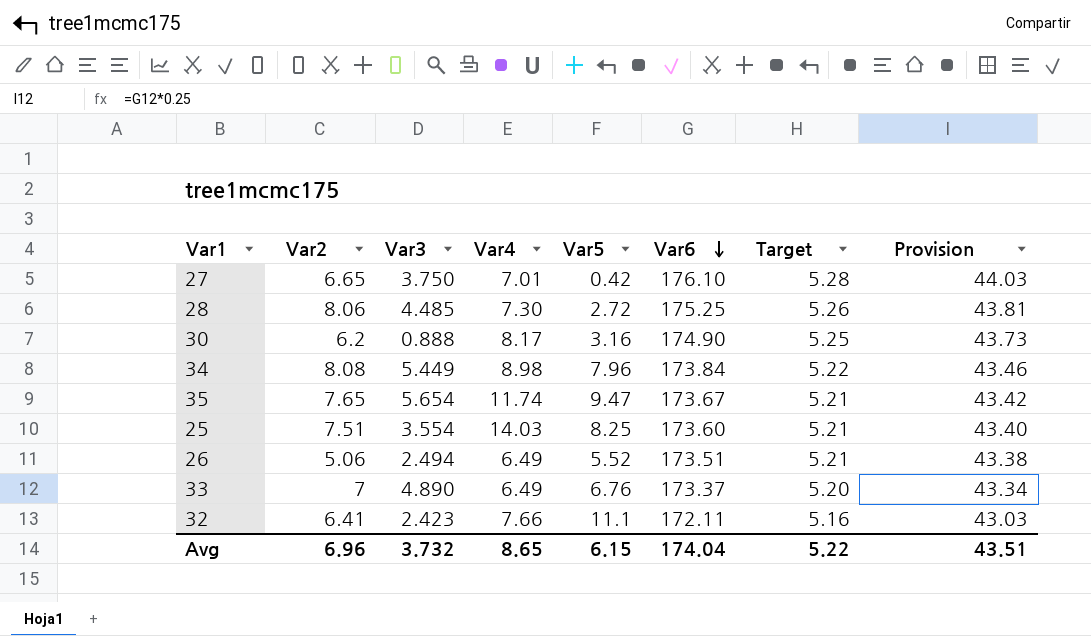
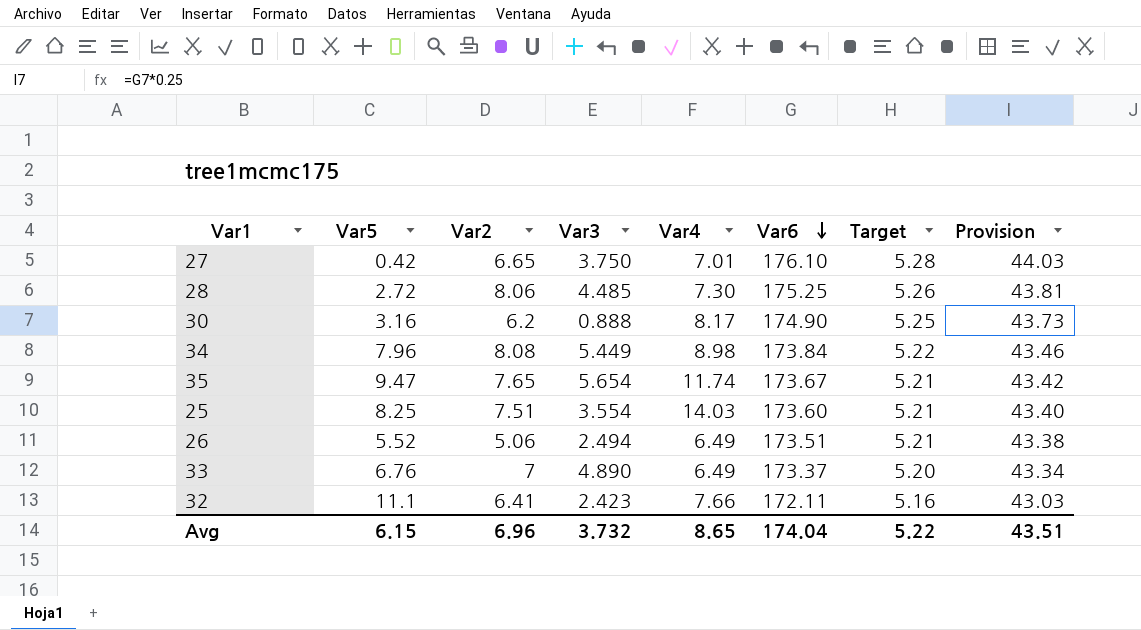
column Var5 | position: 5 -> 2

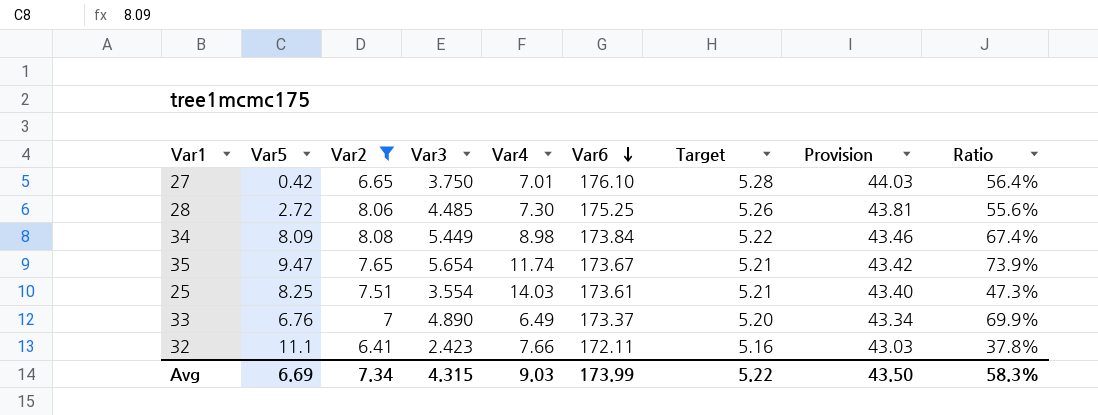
filter: none -> Var2 >= 6.41
column Ratio | formula: none -> [Var3] / [Var2]
34 | Var5: 7.96 -> 8.09
25 | Var6: 173.60 -> 173.61
Avg | Var5: 6.15 -> 6.69
Avg | Var2: 6.96 -> 7.34
Avg | Var3: 3.732 -> 4.315
Avg | Var4: 8.65 -> 9.03
Avg | Var6: 174.04 -> 173.99
Avg | Provision: 43.51 -> 43.50

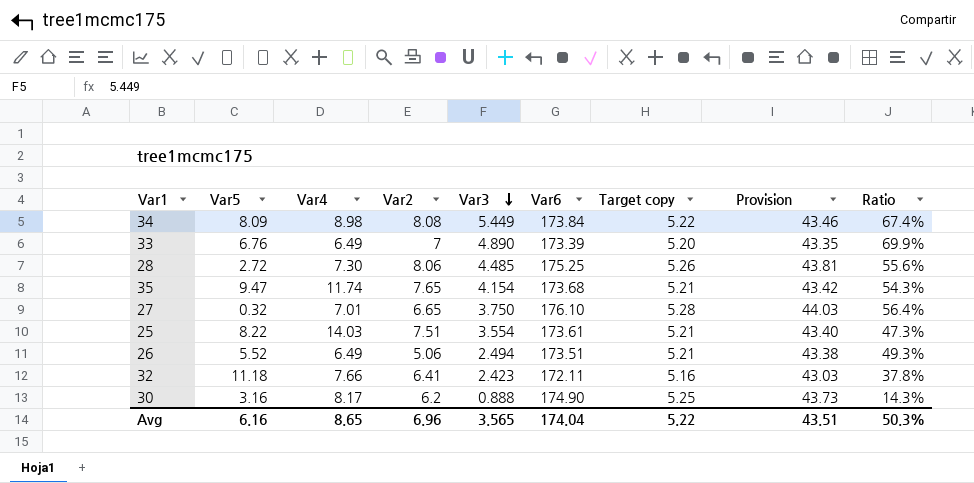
filter: Var2 >= 6.41 -> none
row order: Var6 descending -> Var3 descending
column Var4 | position: 5 -> 3
column name: Target -> Target copy
33 | Var6: 173.37 -> 173.39
33 | Provision: 43.34 -> 43.35
35 | Var3: 5.654 -> 4.154
35 | Var6: 173.67 -> 173.68
35 | Ratio: 73.9% -> 54.3%
27 | Var5: 0.42 -> 0.32
25 | Var5: 8.25 -> 8.22
32 | Var5: 11.1 -> 11.18
Avg | Var5: 6.69 -> 6.16
Avg | Var4: 9.03 -> 8.65
Avg | Var2: 7.34 -> 6.96
Avg | Var3: 4.315 -> 3.565
Avg | Var6: 173.99 -> 174.04
Avg | Provision: 43.50 -> 43.51
Avg | Ratio: 58.3% -> 50.3%

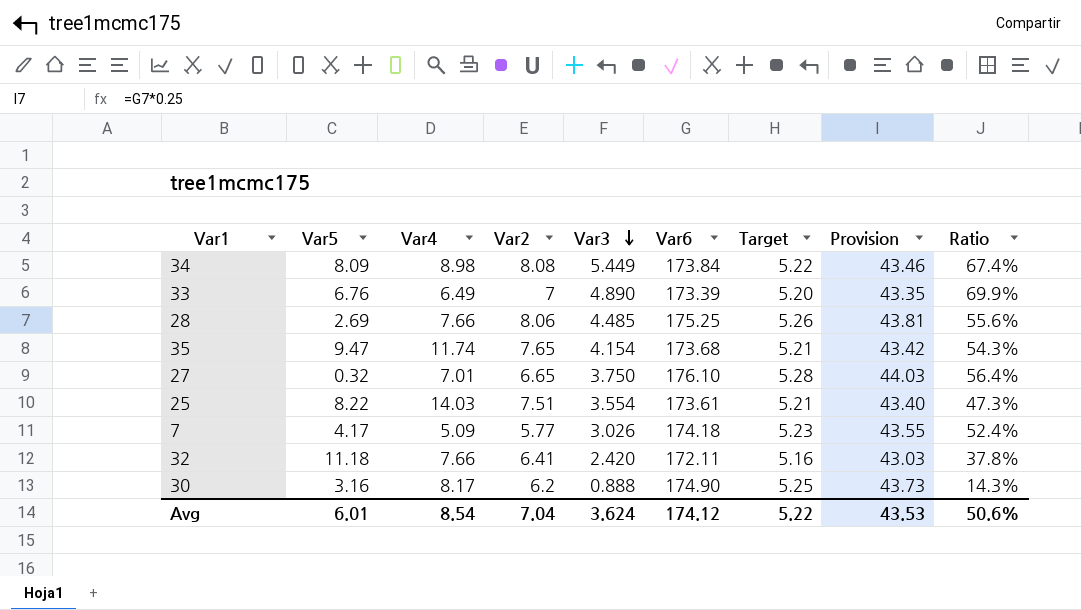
column name: Target copy -> Target
row 26: 5.52 | 6.49 | 5.06 | 2.494 | 173.51 | 5.21 | 43.38 | 49.3% -> none
28 | Var5: 2.72 -> 2.69
28 | Var4: 7.30 -> 7.66
row 7: none -> 4.17 | 5.09 | 5.77 | 3.026 | 174.18 | 5.23 | 43.55 | 52.4%
32 | Var3: 2.423 -> 2.420
Avg | Var5: 6.16 -> 6.01
Avg | Var4: 8.65 -> 8.54
Avg | Var2: 6.96 -> 7.04
Avg | Var3: 3.565 -> 3.624
Avg | Var6: 174.04 -> 174.12
Avg | Provision: 43.51 -> 43.53
Avg | Ratio: 50.3% -> 50.6%

